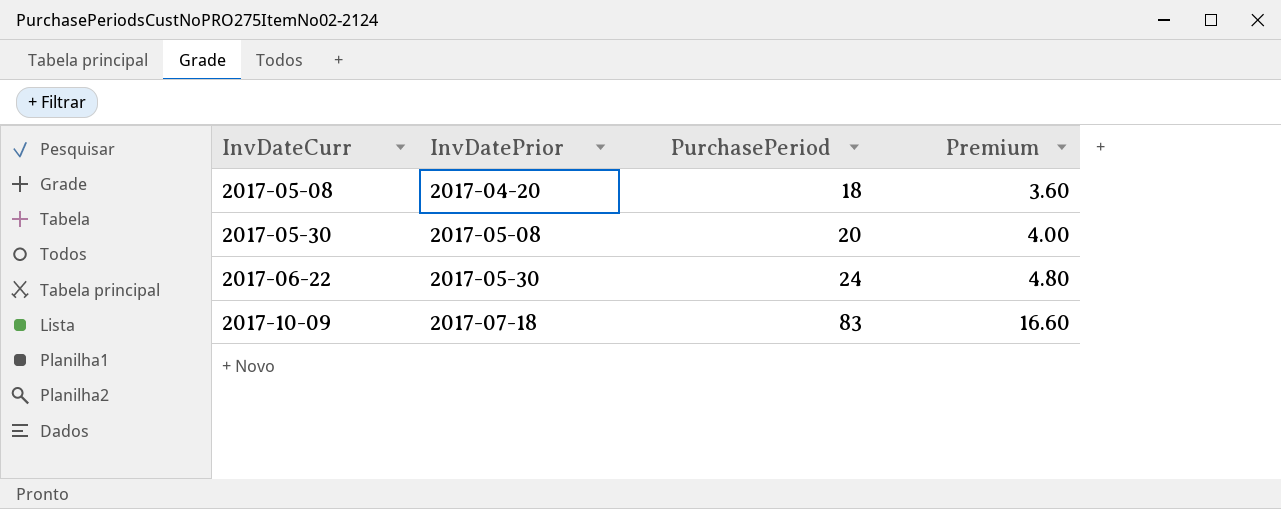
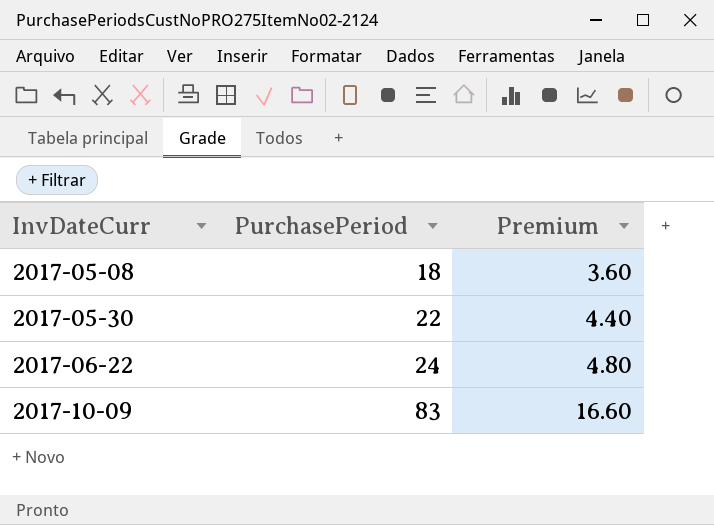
column InvDatePrior | position: 2 -> none
2017-05-30 | PurchasePeriod: 20 -> 22
2017-05-30 | Premium: 4.00 -> 4.40

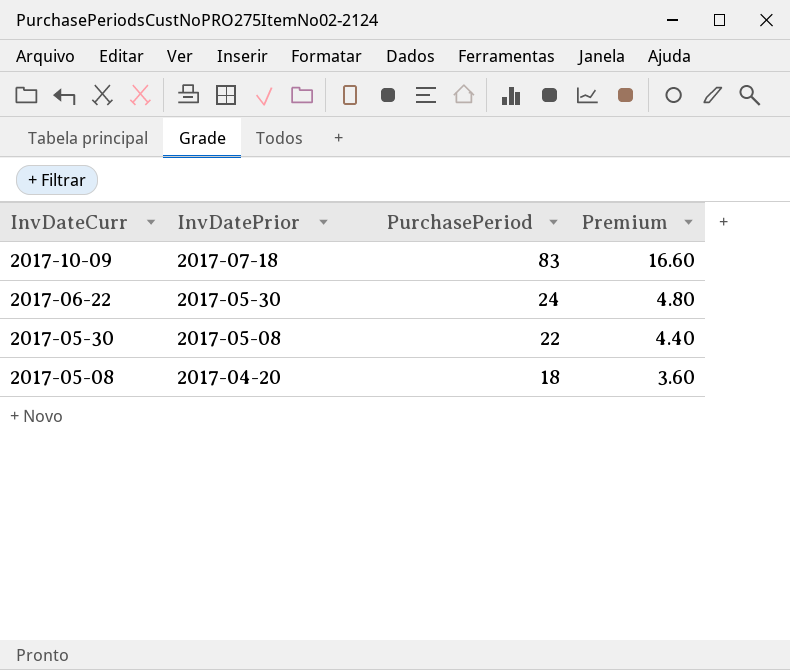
row order: InvDateCurr ascending -> InvDateCurr descending
column InvDatePrior | position: none -> 2

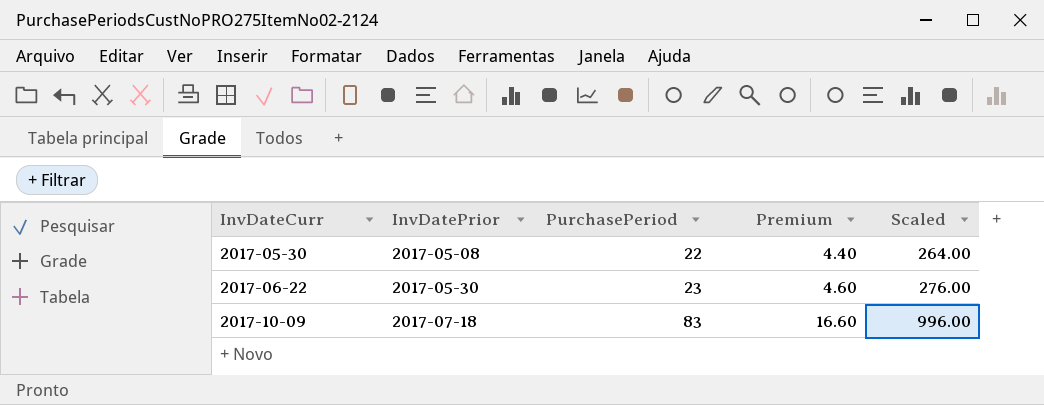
row order: InvDateCurr descending -> InvDateCurr ascending
column Scaled | formula: none -> [PurchasePeriod] * 12
row 2017-05-08: 2017-04-20 | 18 | 3.60 -> none
2017-06-22 | PurchasePeriod: 24 -> 23
2017-06-22 | Premium: 4.80 -> 4.60

